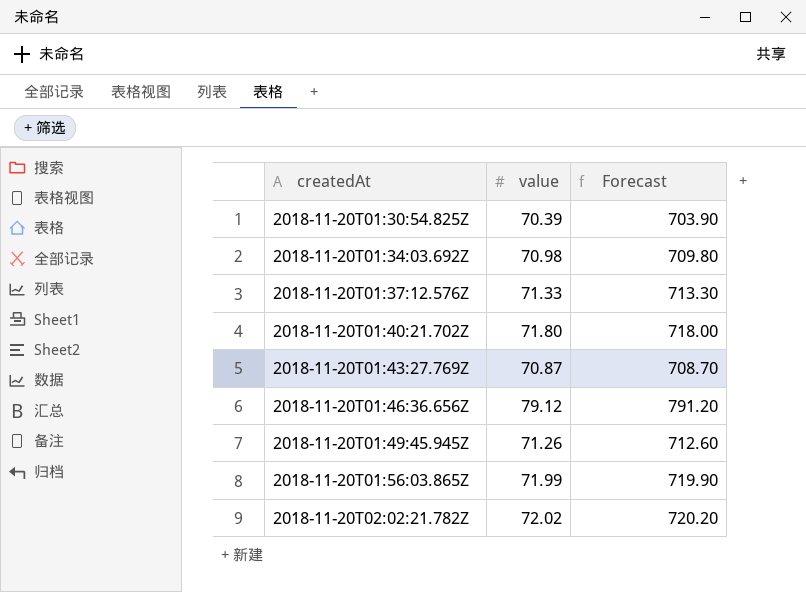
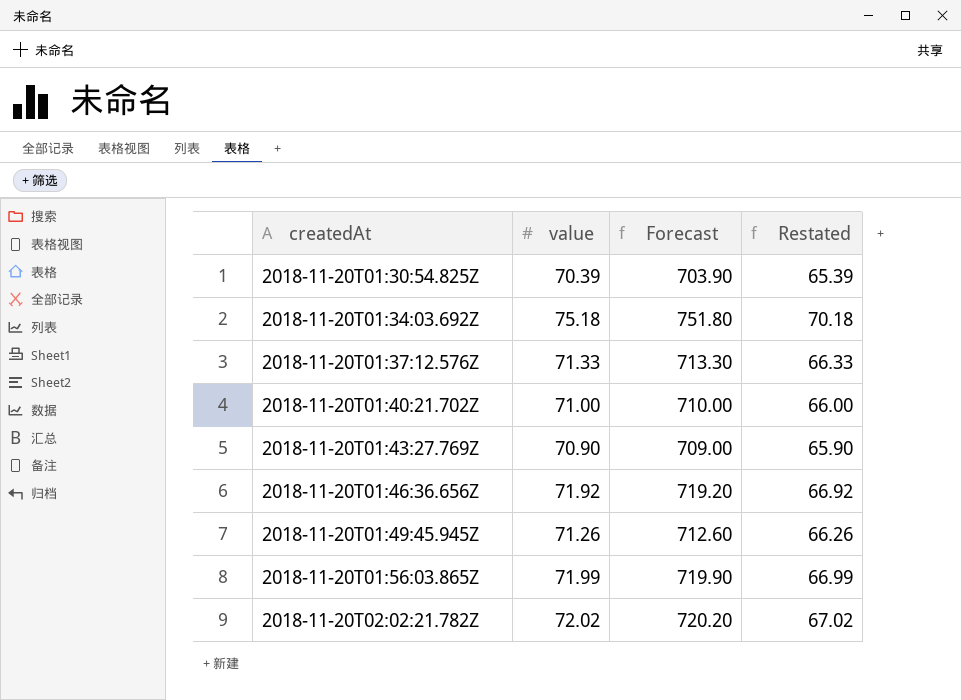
column Restated | formula: none -> [value] - 5
2018-11-20T01:34:03.692Z | value: 70.98 -> 75.18
2018-11-20T01:34:03.692Z | Forecast: 709.80 -> 751.80
2018-11-20T01:40:21.702Z | value: 71.80 -> 71.00
2018-11-20T01:40:21.702Z | Forecast: 718.00 -> 710.00
2018-11-20T01:43:27.769Z | value: 70.87 -> 70.90
2018-11-20T01:43:27.769Z | Forecast: 708.70 -> 709.00
2018-11-20T01:46:36.656Z | value: 79.12 -> 71.92
2018-11-20T01:46:36.656Z | Forecast: 791.20 -> 719.20

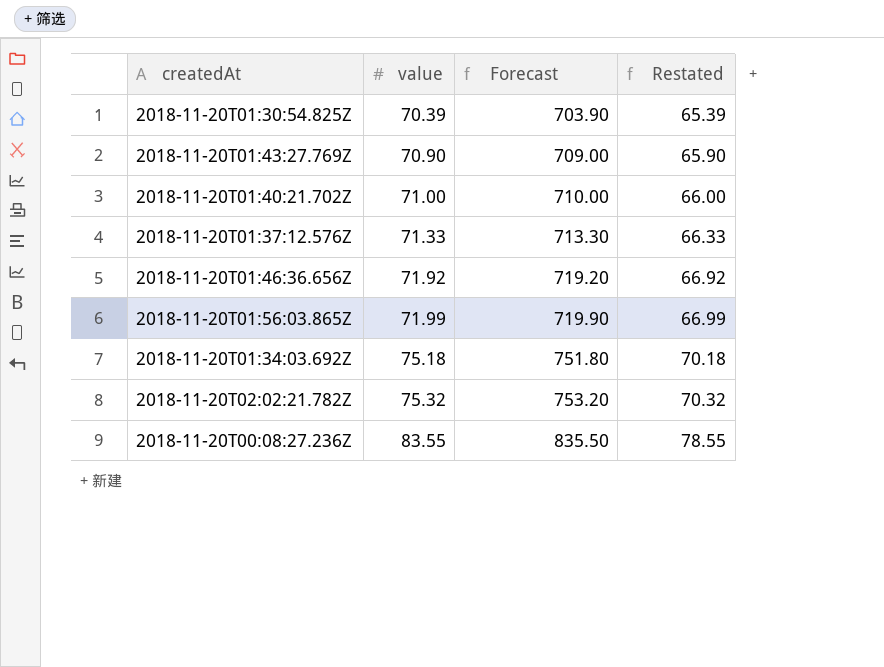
row order: createdAt ascending -> value ascending
row 2018-11-20T01:49:45.945Z: 71.26 | 712.60 | 66.26 -> none
2018-11-20T02:02:21.782Z | value: 72.02 -> 75.32
2018-11-20T02:02:21.782Z | Forecast: 720.20 -> 753.20
2018-11-20T02:02:21.782Z | Restated: 67.02 -> 70.32
row 2018-11-20T00:08:27.236Z: none -> 83.55 | 835.50 | 78.55

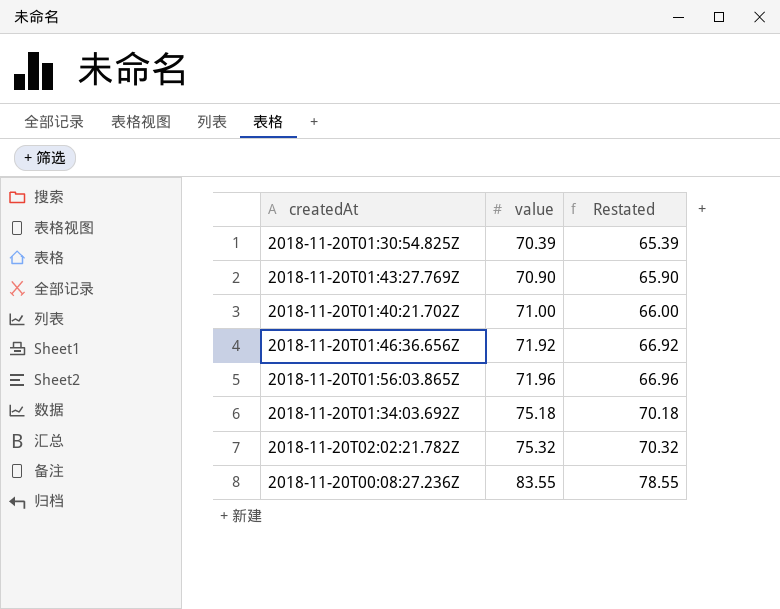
column Forecast | formula: [value] * 10 -> none
row 2018-11-20T01:37:12.576Z: 71.33 | 713.30 | 66.33 -> none
2018-11-20T01:56:03.865Z | value: 71.99 -> 71.96
2018-11-20T01:56:03.865Z | Restated: 66.99 -> 66.96

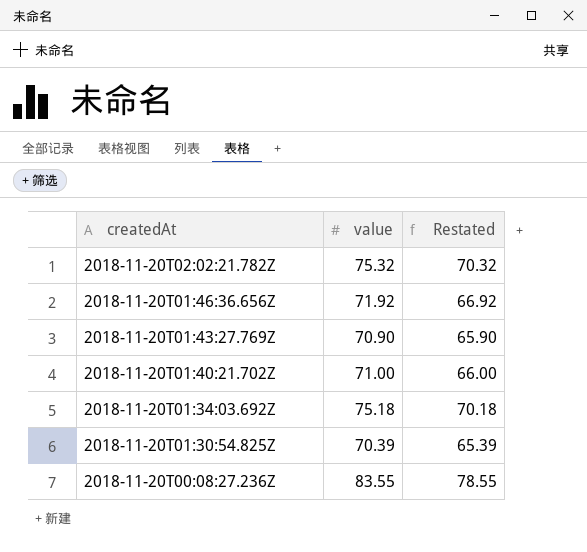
row order: value ascending -> createdAt descending
row 2018-11-20T01:56:03.865Z: 71.96 | 66.96 -> none

